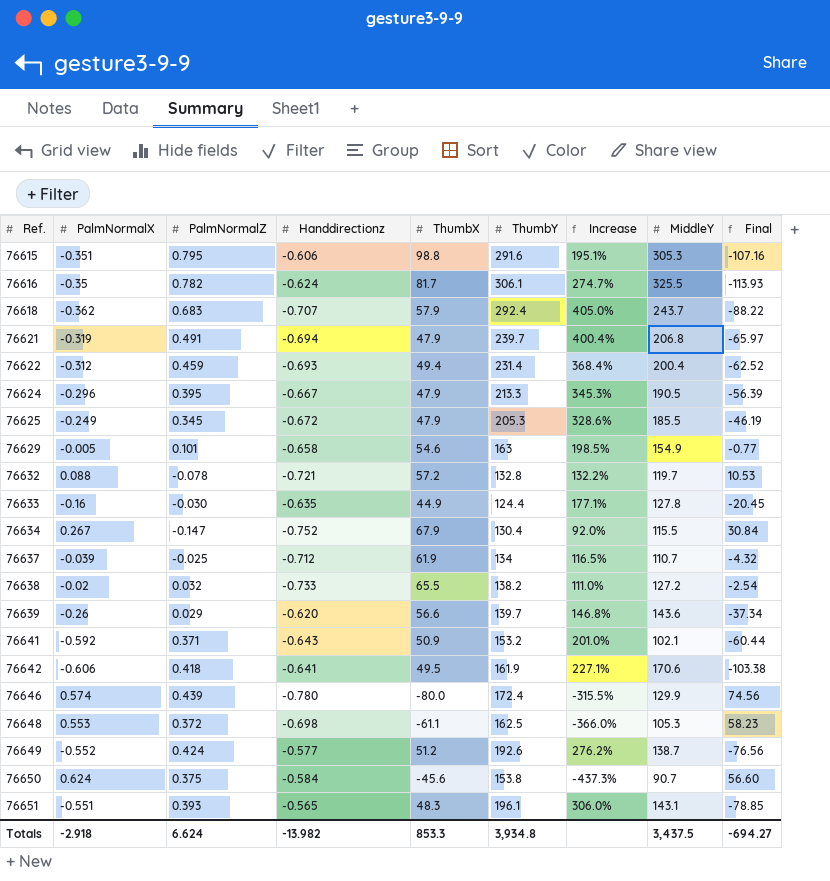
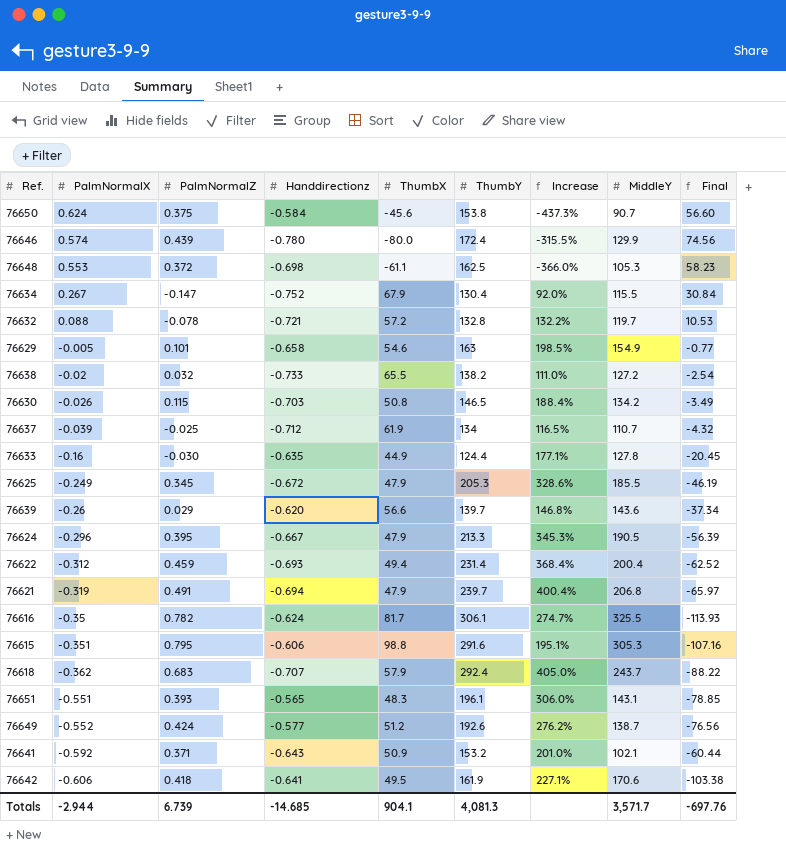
row order: Ref. ascending -> PalmNormalX descending
row 76630: none -> -0.026 | 0.115 | -0.703 | 50.8 | 146.5 | 188.4% | 134.2 | -3.49
Totals | PalmNormalX: -2.918 -> -2.944
Totals | PalmNormalZ: 6.624 -> 6.739
Totals | Handdirectionz: -13.982 -> -14.685
Totals | ThumbX: 853.3 -> 904.1
Totals | ThumbY: 3,934.8 -> 4,081.3
Totals | MiddleY: 3,437.5 -> 3,571.7
Totals | Final: -694.27 -> -697.76

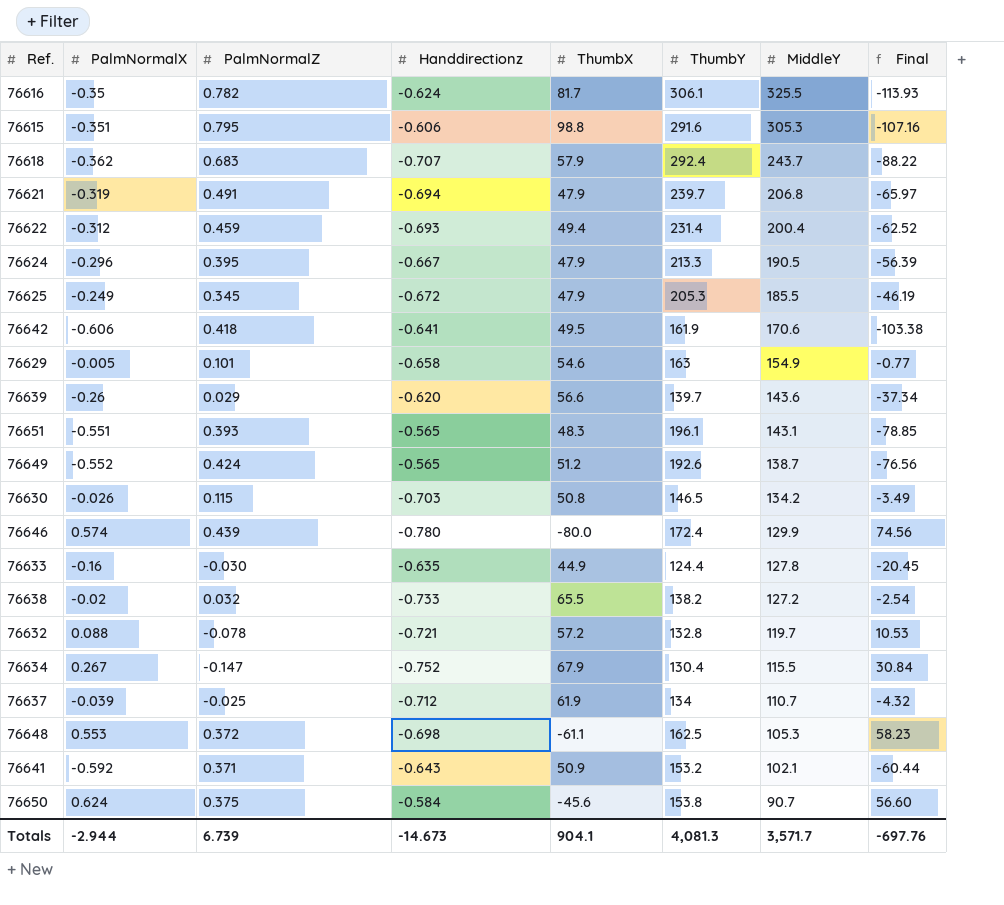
row order: PalmNormalX descending -> MiddleY descending
column Increase | formula: ([ThumbY] - [ThumbX]) / [ThumbX] -> none
76649 | Handdirectionz: -0.577 -> -0.565
Totals | Handdirectionz: -14.685 -> -14.673

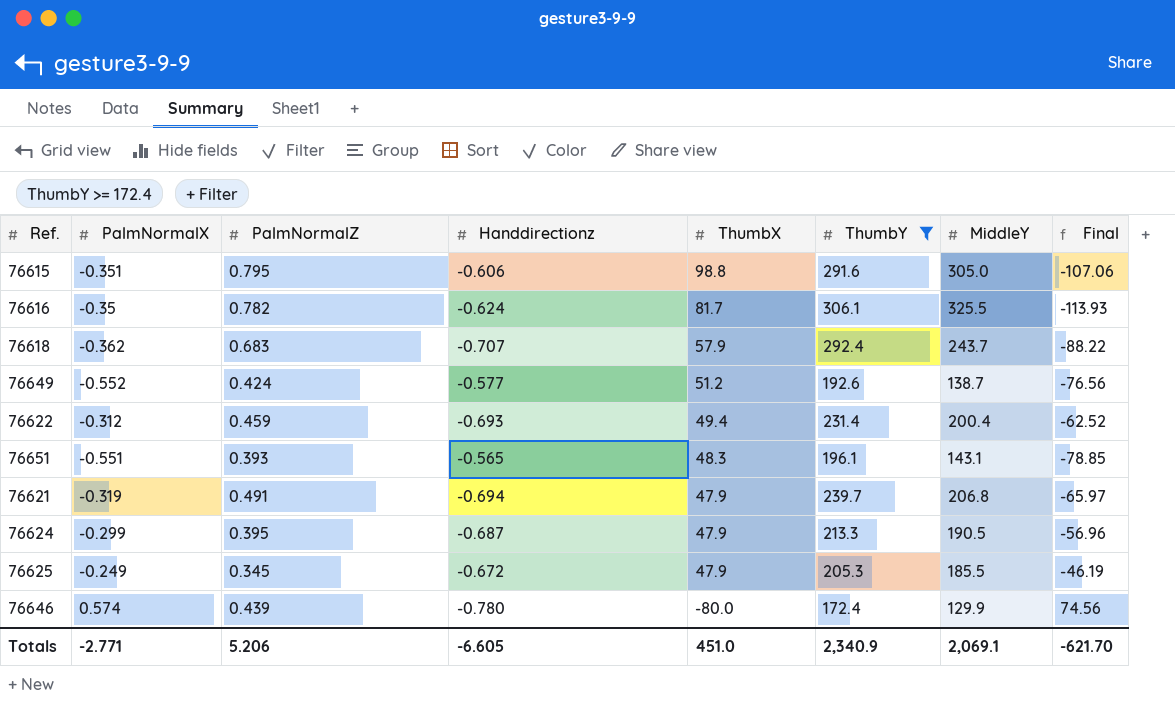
filter: none -> ThumbY >= 172.4
row order: MiddleY descending -> ThumbX descending
76615 | MiddleY: 305.3 -> 305.0
76615 | Final: -107.16 -> -107.06
76649 | Handdirectionz: -0.565 -> -0.577
76624 | PalmNormalX: -0.296 -> -0.299
76624 | Handdirectionz: -0.667 -> -0.687
76624 | Final: -56.39 -> -56.96
Totals | PalmNormalX: -2.944 -> -2.771
Totals | PalmNormalZ: 6.739 -> 5.206
Totals | Handdirectionz: -14.673 -> -6.605
Totals | ThumbX: 904.1 -> 451.0
Totals | ThumbY: 4,081.3 -> 2,340.9
Totals | MiddleY: 3,571.7 -> 2,069.1
Totals | Final: -697.76 -> -621.70

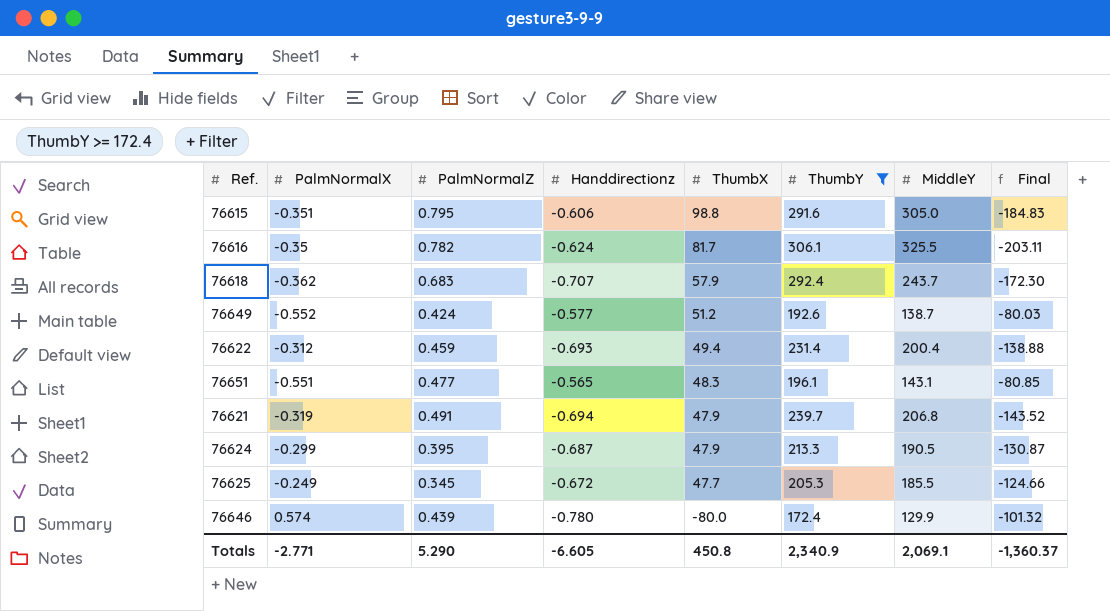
column Final | formula: [PalmNormalX] * [MiddleY] -> [Handdirectionz] * [MiddleY]
76651 | PalmNormalZ: 0.393 -> 0.477
76625 | ThumbX: 47.9 -> 47.7
Totals | PalmNormalZ: 5.206 -> 5.290
Totals | ThumbX: 451.0 -> 450.8
Totals | Final: -621.70 -> -1,360.37

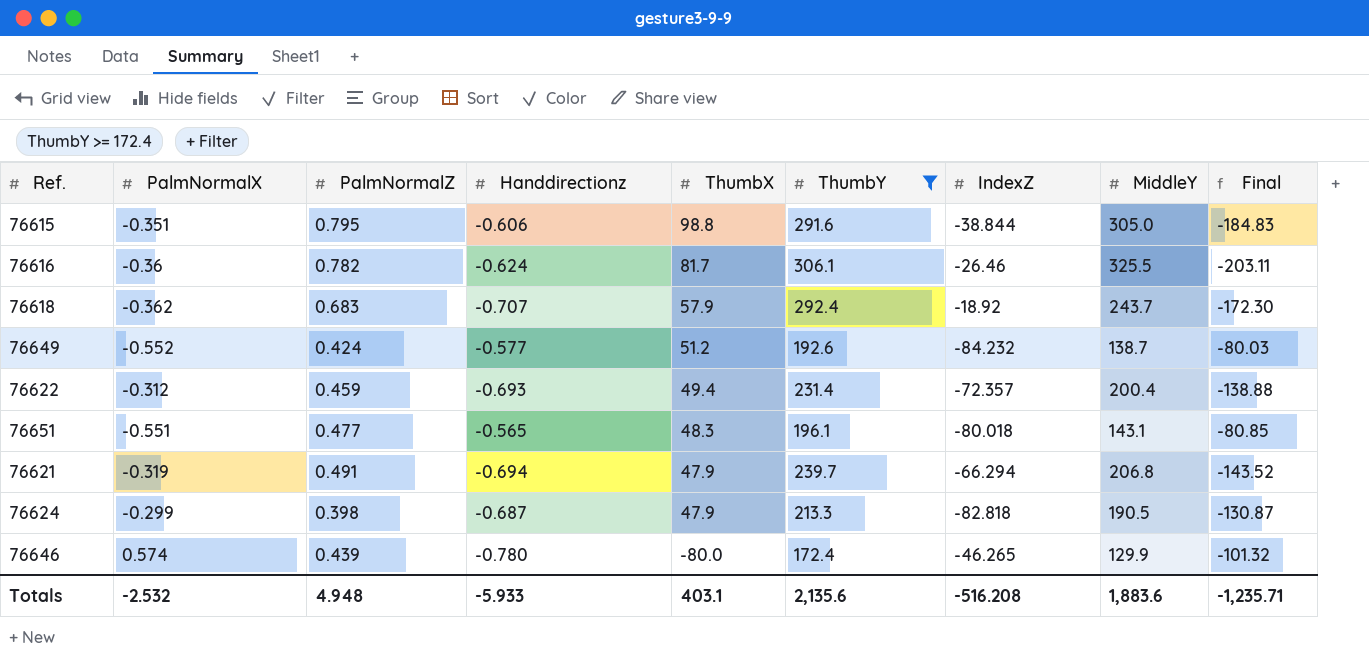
column IndexZ | position: none -> 7
row 76625: -0.249 | 0.345 | -0.672 | 47.7 | 205.3 | 185.5 | -124.66 -> none
76616 | PalmNormalX: -0.35 -> -0.36
76624 | PalmNormalZ: 0.395 -> 0.398
Totals | PalmNormalX: -2.771 -> -2.532
Totals | PalmNormalZ: 5.290 -> 4.948
Totals | Handdirectionz: -6.605 -> -5.933
Totals | ThumbX: 450.8 -> 403.1
Totals | ThumbY: 2,340.9 -> 2,135.6
Totals | MiddleY: 2,069.1 -> 1,883.6
Totals | Final: -1,360.37 -> -1,235.71

